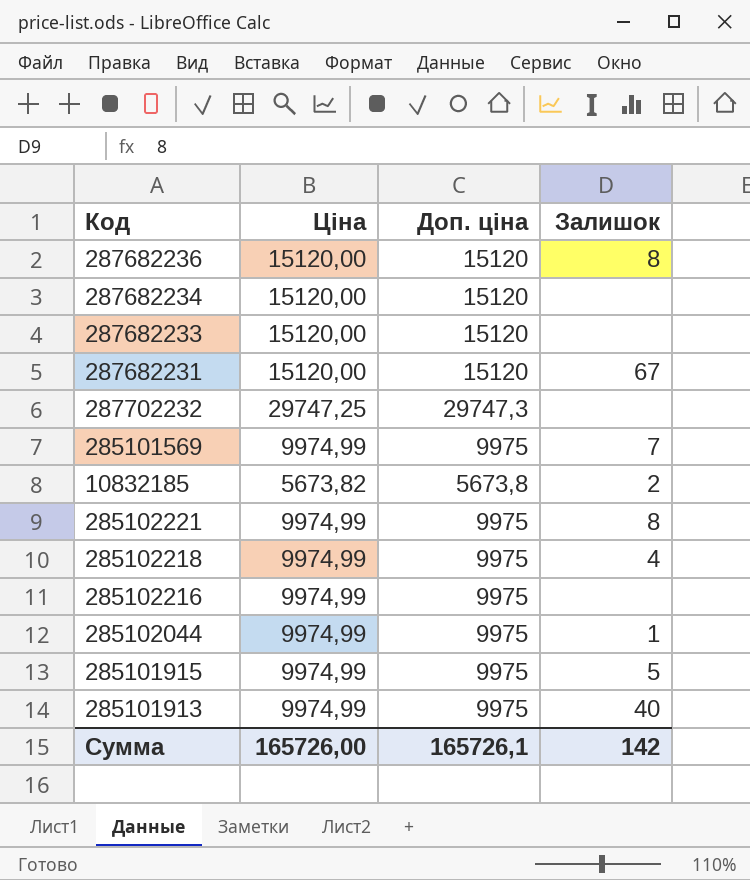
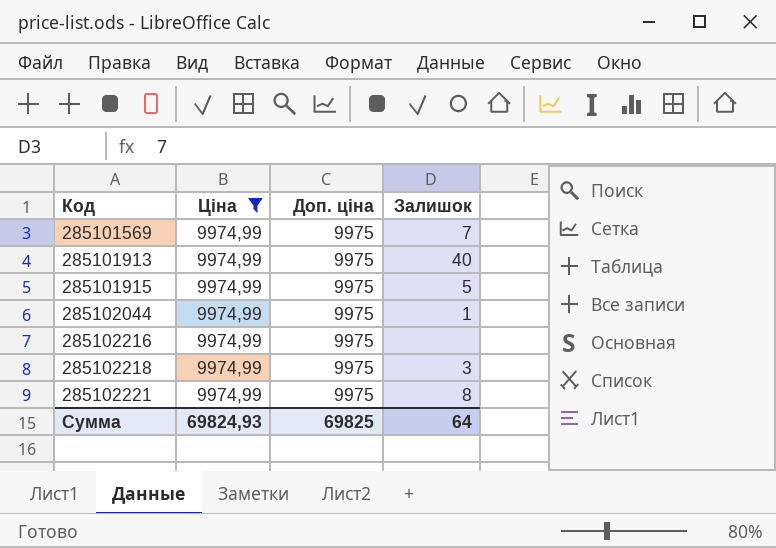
filter: none -> Ціна = 9974,99
row order: none -> Код ascending
285102218 | Залишок: 4 -> 3
Сумма | Ціна: 165726,00 -> 69824,93
Сумма | Доп. ціна: 165726,1 -> 69825
Сумма | Залишок: 142 -> 64

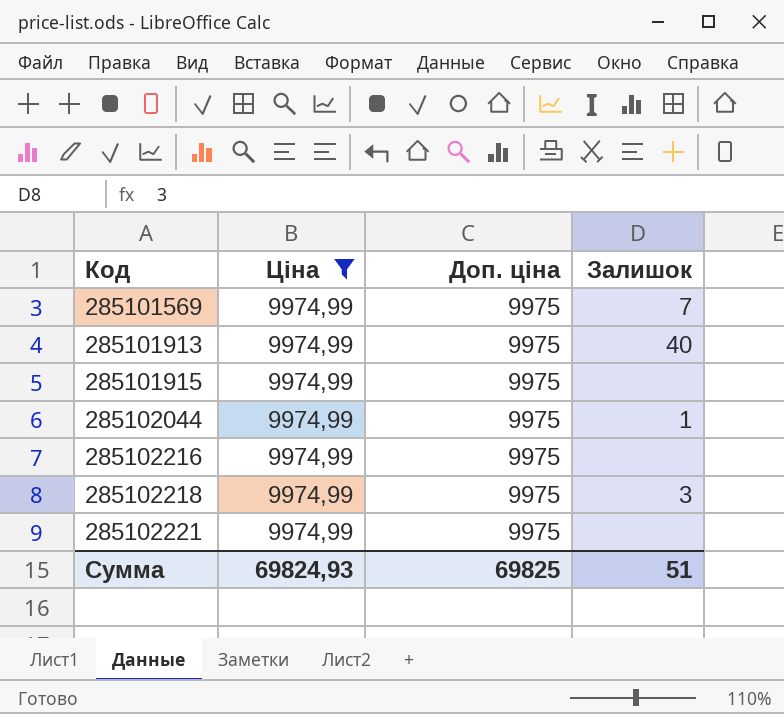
285101915 | Залишок: 5 -> none
285102221 | Залишок: 8 -> none
Сумма | Залишок: 64 -> 51

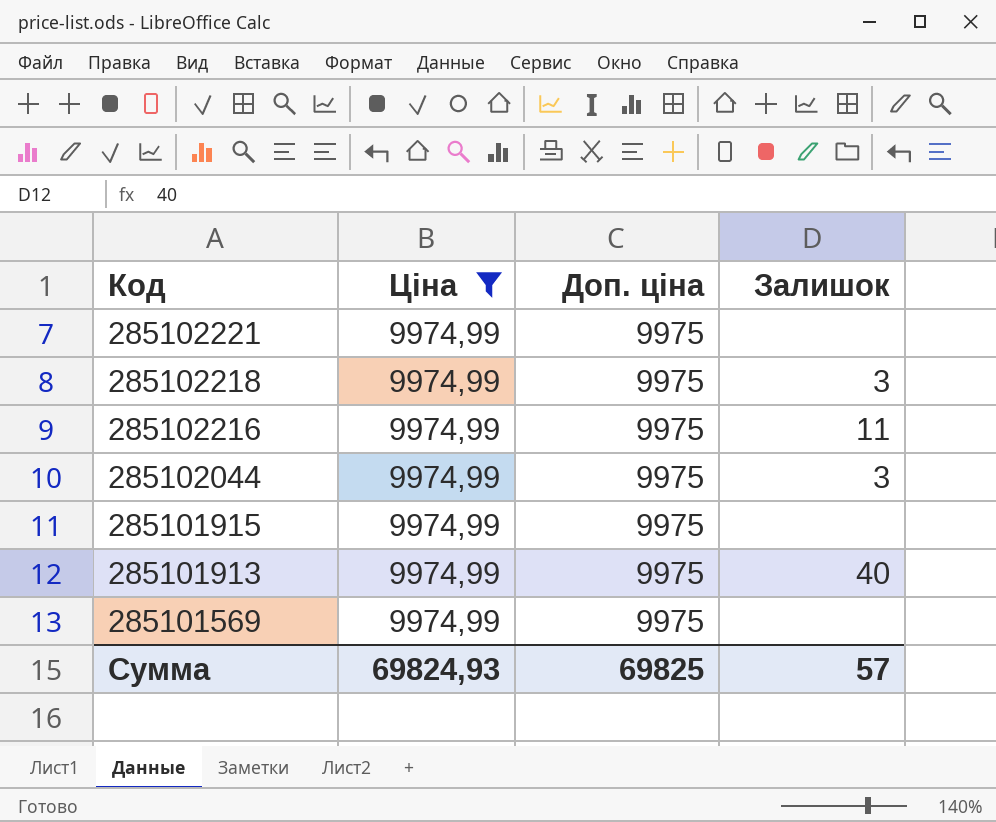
row order: Код ascending -> Код descending
285102216 | Залишок: none -> 11
285102044 | Залишок: 1 -> 3
285101569 | Залишок: 7 -> none
Сумма | Залишок: 51 -> 57

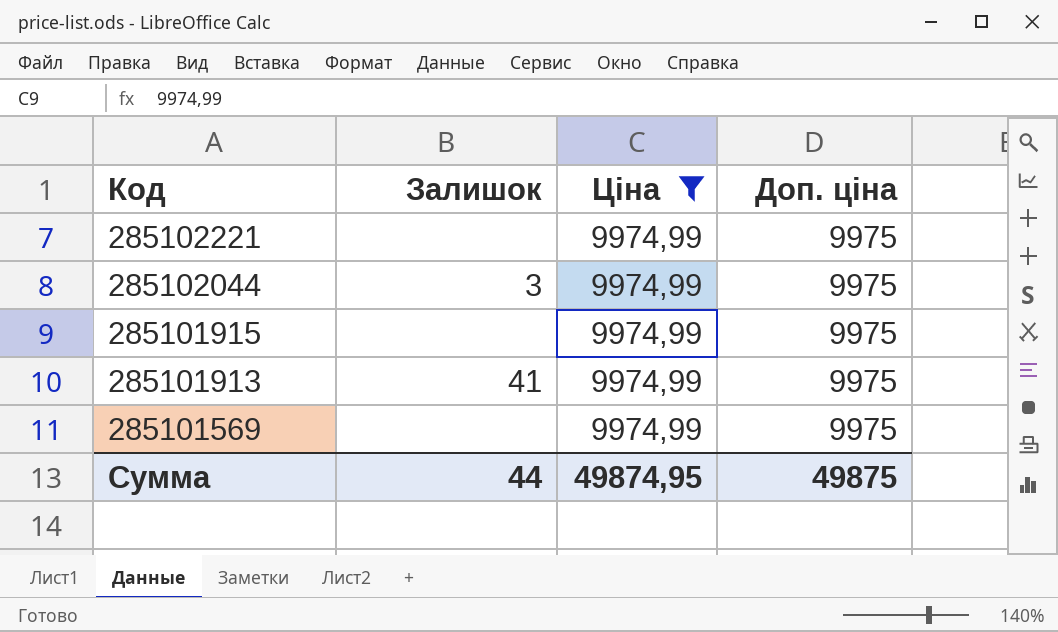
column Залишок | position: 4 -> 2
row 285102218: 9974,99 | 9975 | 3 -> none
row 285102216: 9974,99 | 9975 | 11 -> none
285101913 | Залишок: 40 -> 41
Сумма | Залишок: 57 -> 44
Сумма | Ціна: 69824,93 -> 49874,95
Сумма | Доп. ціна: 69825 -> 49875

